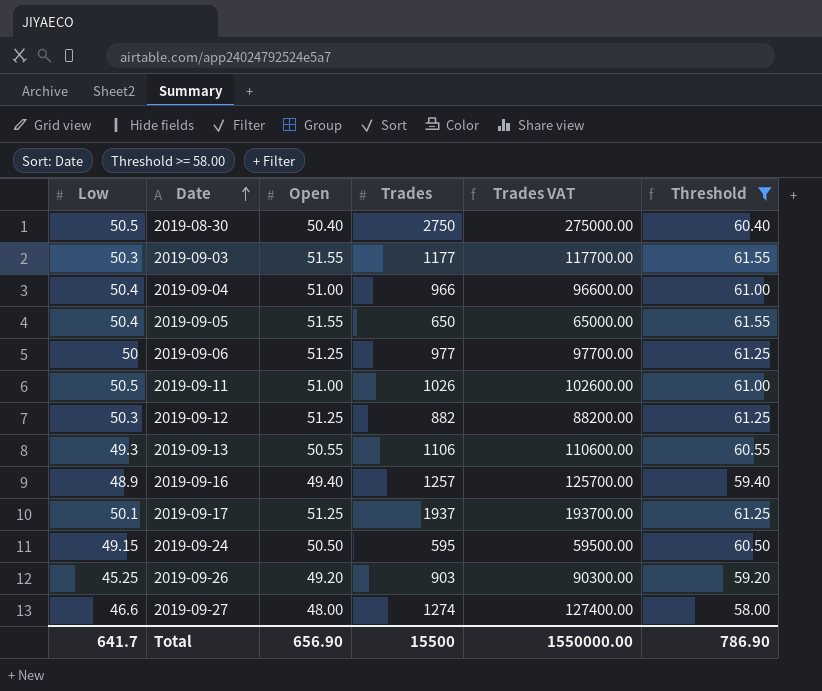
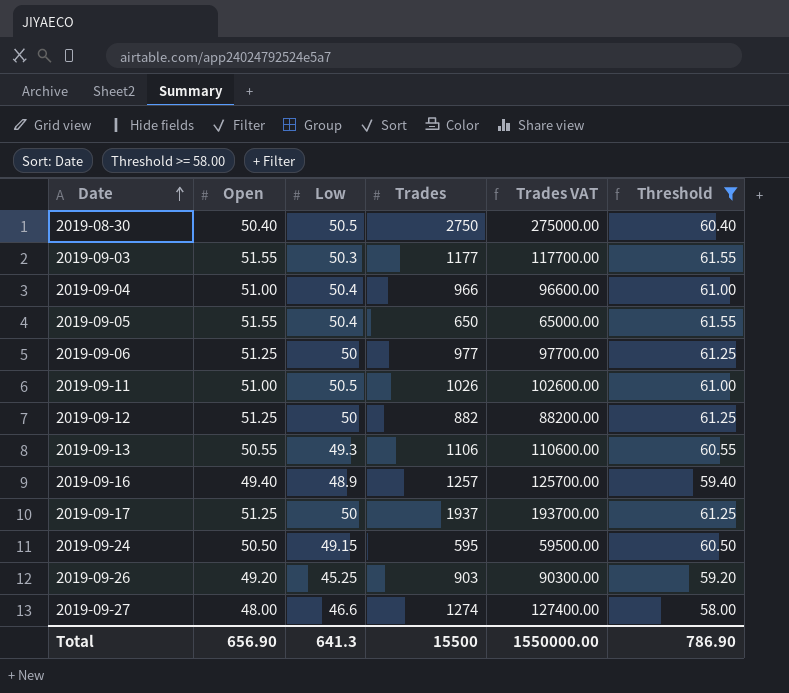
column Low | position: 1 -> 3
2019-09-12 | Low: 50.3 -> 50
2019-09-17 | Low: 50.1 -> 50
Total | Low: 641.7 -> 641.3

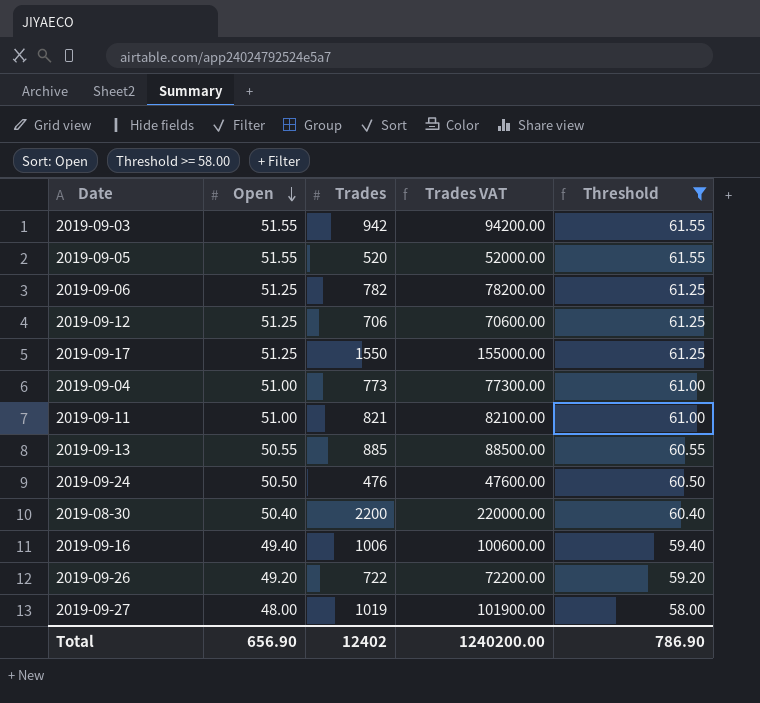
row order: Date ascending -> Open descending
column Low | position: 3 -> none
2019-09-03 | Trades: 1177 -> 942
2019-09-03 | Trades VAT: 117700.00 -> 94200.00
2019-09-05 | Trades: 650 -> 520
2019-09-05 | Trades VAT: 65000.00 -> 52000.00
2019-09-06 | Trades: 977 -> 782
2019-09-06 | Trades VAT: 97700.00 -> 78200.00
2019-09-12 | Trades: 882 -> 706
2019-09-12 | Trades VAT: 88200.00 -> 70600.00
2019-09-17 | Trades: 1937 -> 1550
2019-09-17 | Trades VAT: 193700.00 -> 155000.00
2019-09-04 | Trades: 966 -> 773
2019-09-04 | Trades VAT: 96600.00 -> 77300.00
2019-09-11 | Trades: 1026 -> 821
2019-09-11 | Trades VAT: 102600.00 -> 82100.00
2019-09-13 | Trades: 1106 -> 885
2019-09-13 | Trades VAT: 110600.00 -> 88500.00
2019-09-24 | Trades: 595 -> 476
2019-09-24 | Trades VAT: 59500.00 -> 47600.00
2019-08-30 | Trades: 2750 -> 2200
2019-08-30 | Trades VAT: 275000.00 -> 220000.00
2019-09-16 | Trades: 1257 -> 1006
2019-09-16 | Trades VAT: 125700.00 -> 100600.00
2019-09-26 | Trades: 903 -> 722
2019-09-26 | Trades VAT: 90300.00 -> 72200.00
2019-09-27 | Trades: 1274 -> 1019
2019-09-27 | Trades VAT: 127400.00 -> 101900.00
Total | Trades: 15500 -> 12402
Total | Trades VAT: 1550000.00 -> 1240200.00

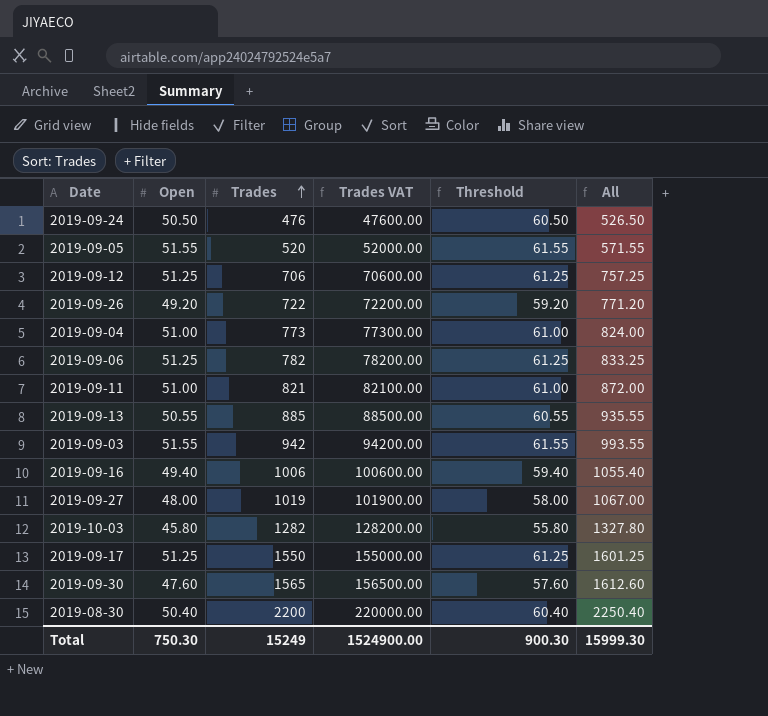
filter: Threshold >= 58.00 -> none
row order: Open descending -> Trades ascending
column All | formula: none -> [Open] + [Trades]
Total | Open: 656.90 -> 750.30
Total | Trades: 12402 -> 15249
Total | Trades VAT: 1240200.00 -> 1524900.00
Total | Threshold: 786.90 -> 900.30

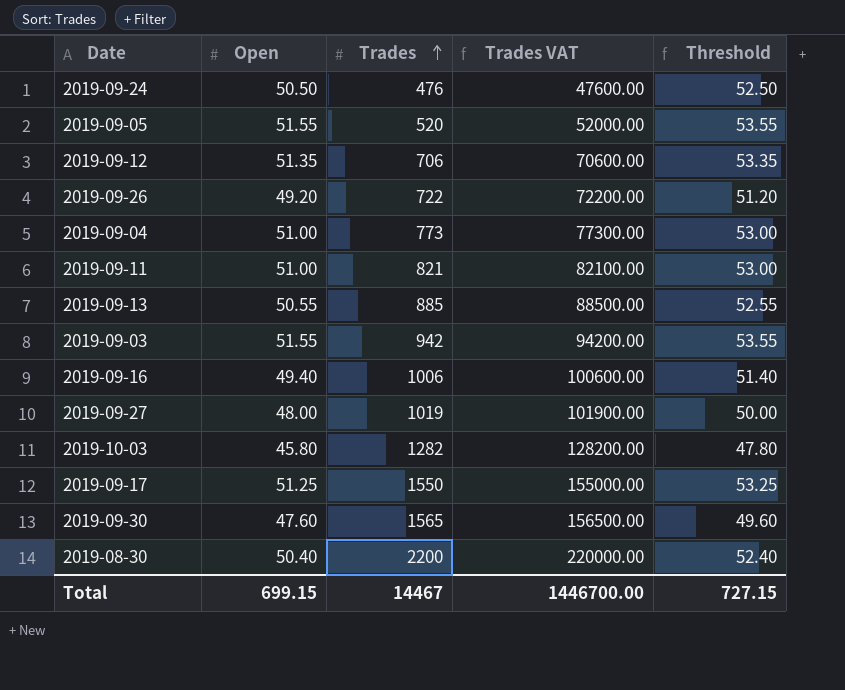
column All | formula: [Open] + [Trades] -> none
column Threshold | formula: [Open] + 10 -> [Open] + 2
row 2019-09-06: 51.25 | 782 | 78200.00 | 61.25 | 833.25 -> none
2019-09-12 | Open: 51.25 -> 51.35
Total | Open: 750.30 -> 699.15
Total | Trades: 15249 -> 14467
Total | Trades VAT: 1524900.00 -> 1446700.00
Total | Threshold: 900.30 -> 727.15

